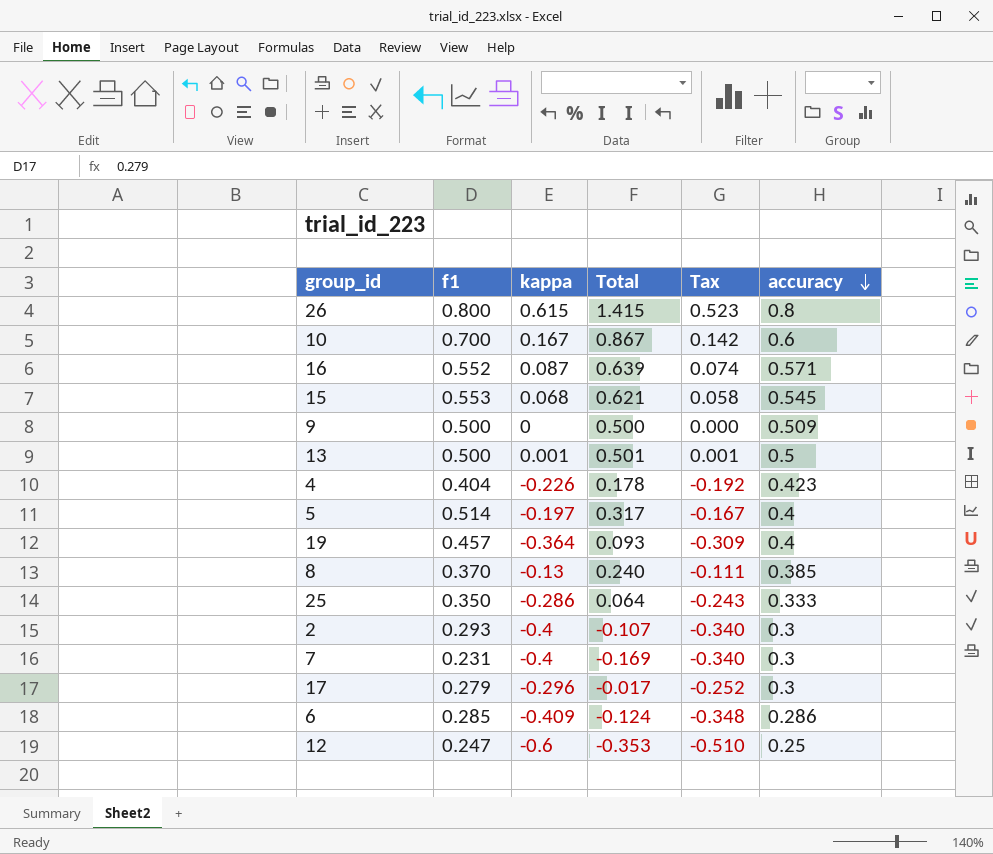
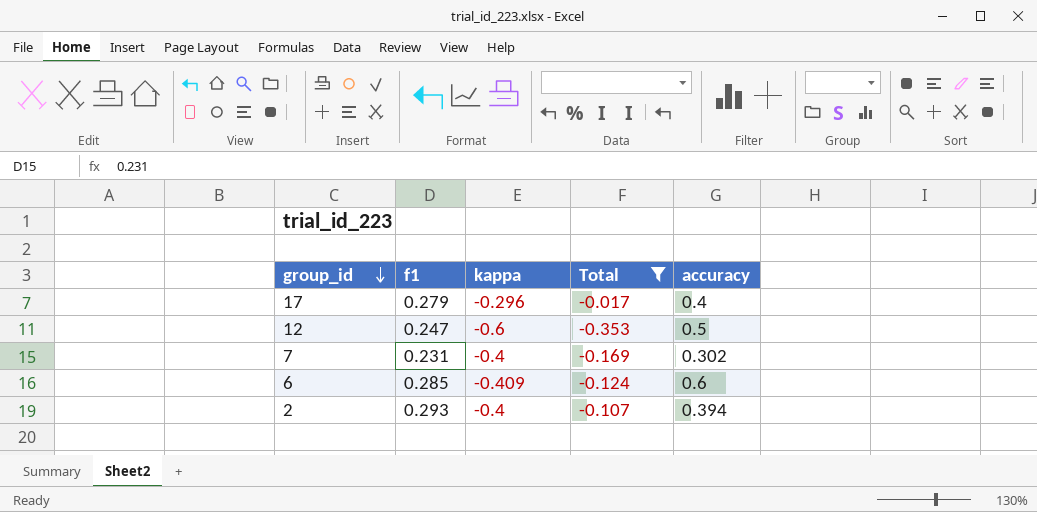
filter: none -> Total <= -0.017
row order: accuracy descending -> group_id descending
column Tax | formula: [kappa] * 0.85 -> none
17 | accuracy: 0.3 -> 0.4
12 | accuracy: 0.25 -> 0.5
7 | accuracy: 0.3 -> 0.302
6 | accuracy: 0.286 -> 0.6
2 | accuracy: 0.3 -> 0.394

